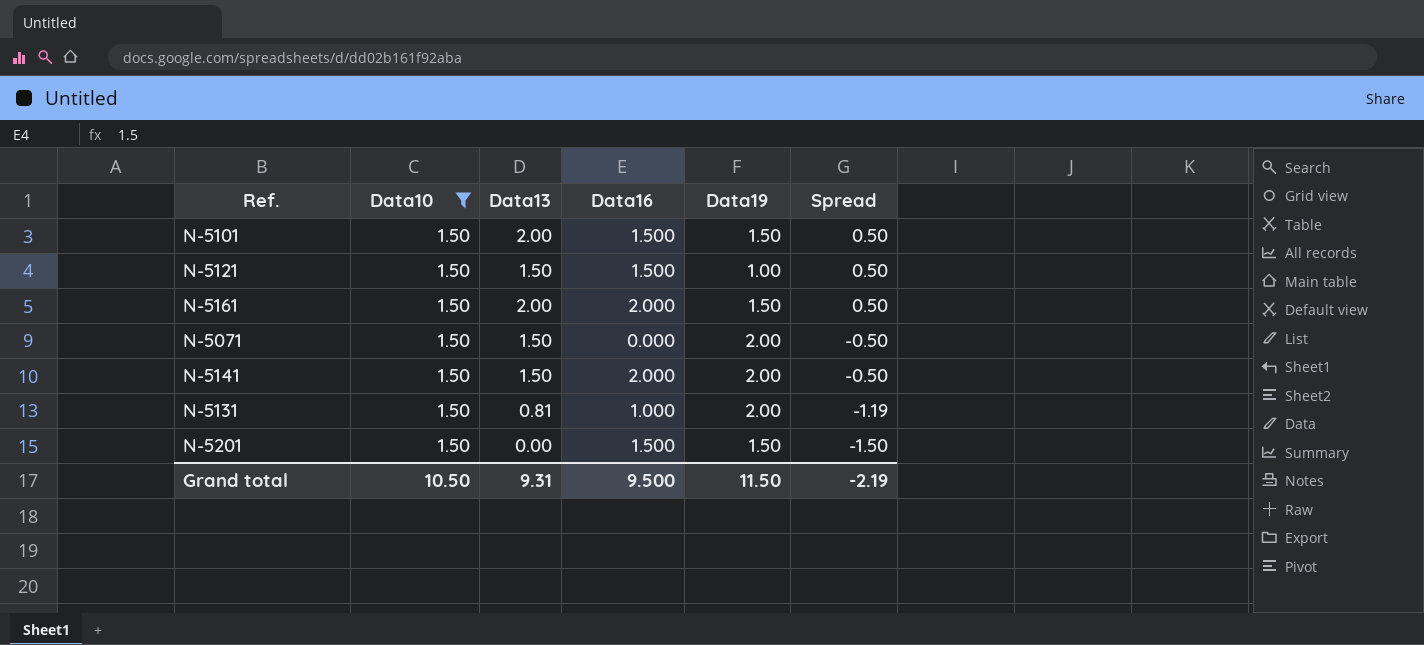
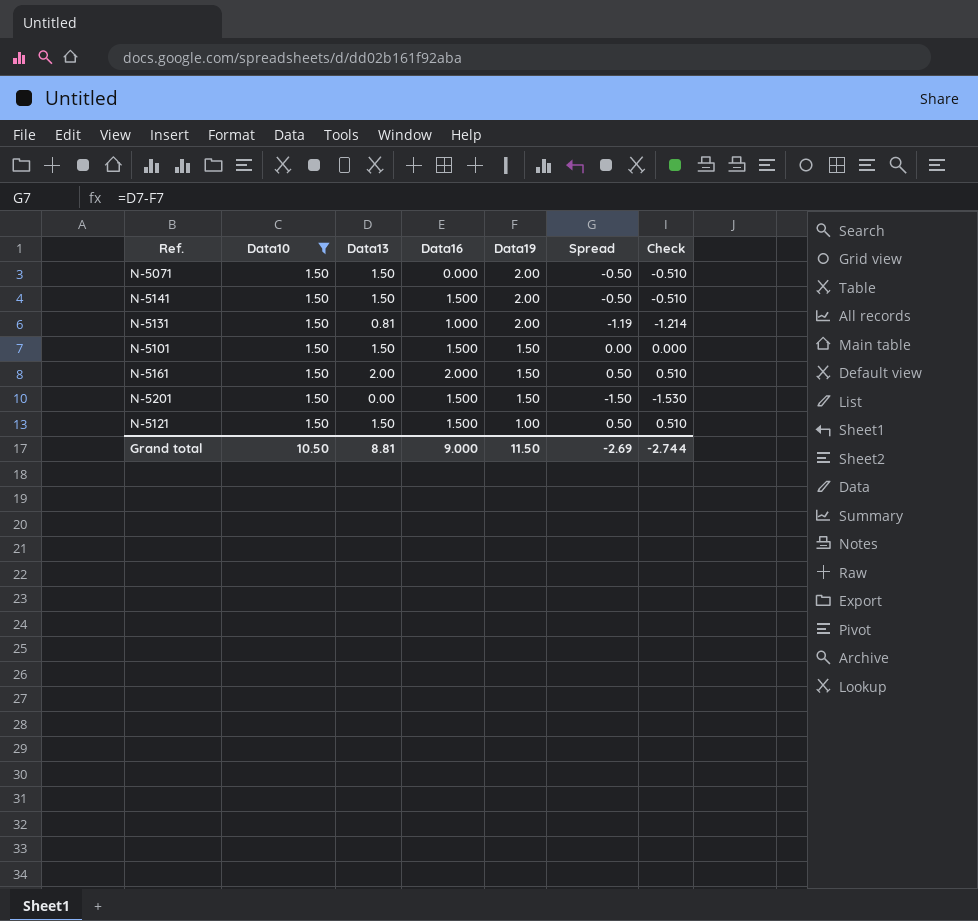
row order: Spread descending -> Data19 descending
column Check | formula: none -> [Spread] * 1.02
N-5141 | Data16: 2.000 -> 1.500
N-5101 | Data13: 2.00 -> 1.50
N-5101 | Spread: 0.50 -> 0.00
Grand total | Data13: 9.31 -> 8.81
Grand total | Data16: 9.500 -> 9.000
Grand total | Spread: -2.19 -> -2.69

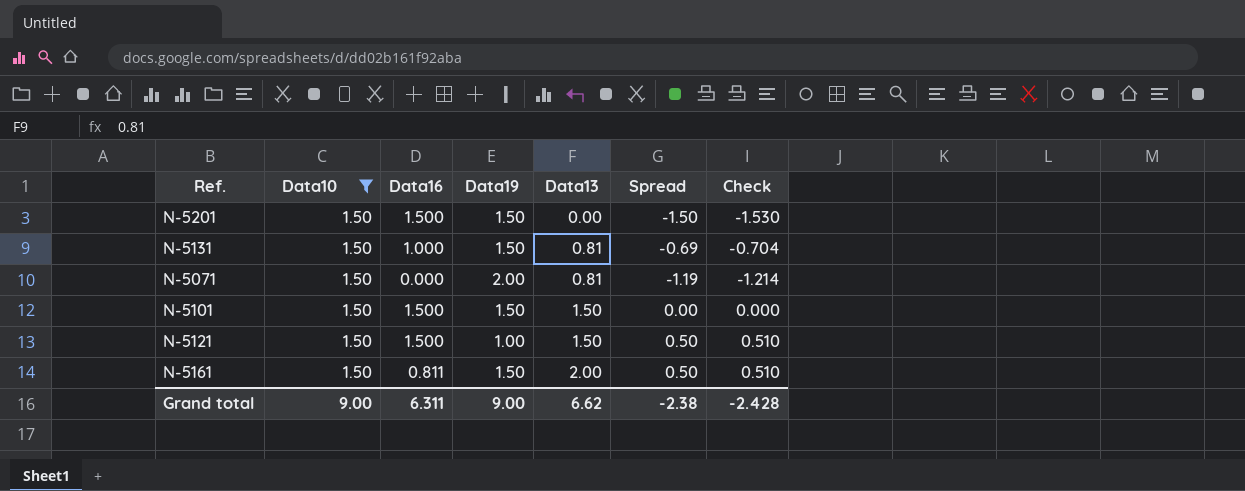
row order: Data19 descending -> Data13 ascending
column Data13 | position: 3 -> 5
row N-5141: 1.50 | 1.50 | 1.500 | 2.00 | -0.50 | -0.510 -> none
N-5131 | Data19: 2.00 -> 1.50
N-5131 | Spread: -1.19 -> -0.69
N-5131 | Check: -1.214 -> -0.704
N-5071 | Data13: 1.50 -> 0.81
N-5071 | Spread: -0.50 -> -1.19
N-5071 | Check: -0.510 -> -1.214
N-5161 | Data16: 2.000 -> 0.811
Grand total | Data10: 10.50 -> 9.00
Grand total | Data16: 9.000 -> 6.311
Grand total | Data19: 11.50 -> 9.00
Grand total | Data13: 8.81 -> 6.62
Grand total | Spread: -2.69 -> -2.38
Grand total | Check: -2.744 -> -2.428

